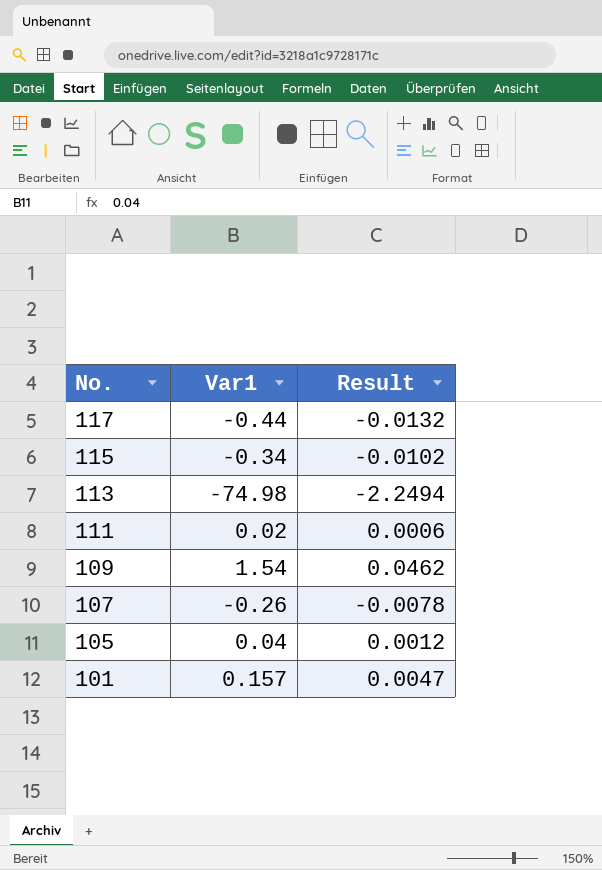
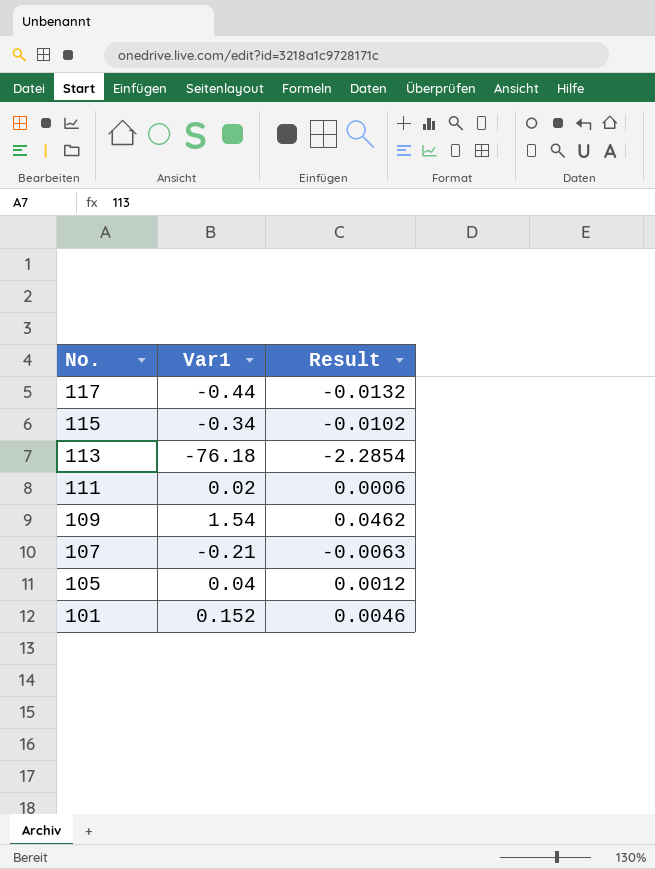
113 | Var1: -74.98 -> -76.18
113 | Result: -2.2494 -> -2.2854
107 | Var1: -0.26 -> -0.21
107 | Result: -0.0078 -> -0.0063
101 | Var1: 0.157 -> 0.152
101 | Result: 0.0047 -> 0.0046

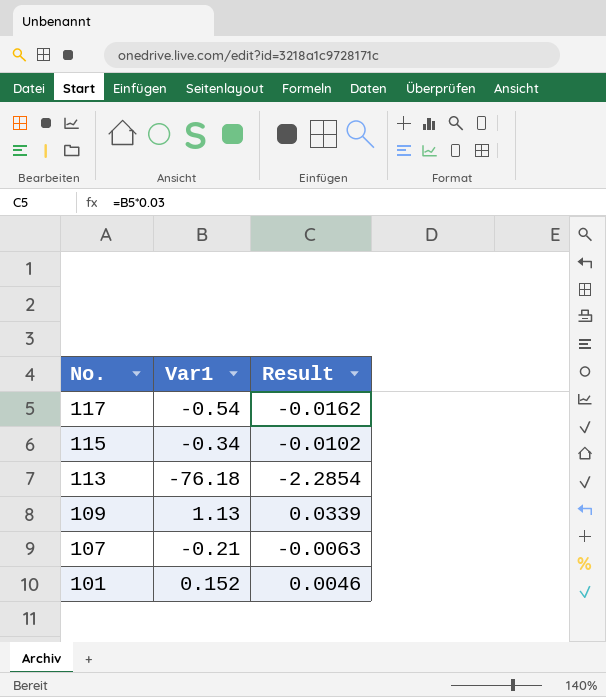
row 111: 0.02 | 0.0006 -> none
row 105: 0.04 | 0.0012 -> none
117 | Var1: -0.44 -> -0.54
117 | Result: -0.0132 -> -0.0162
109 | Var1: 1.54 -> 1.13
109 | Result: 0.0462 -> 0.0339

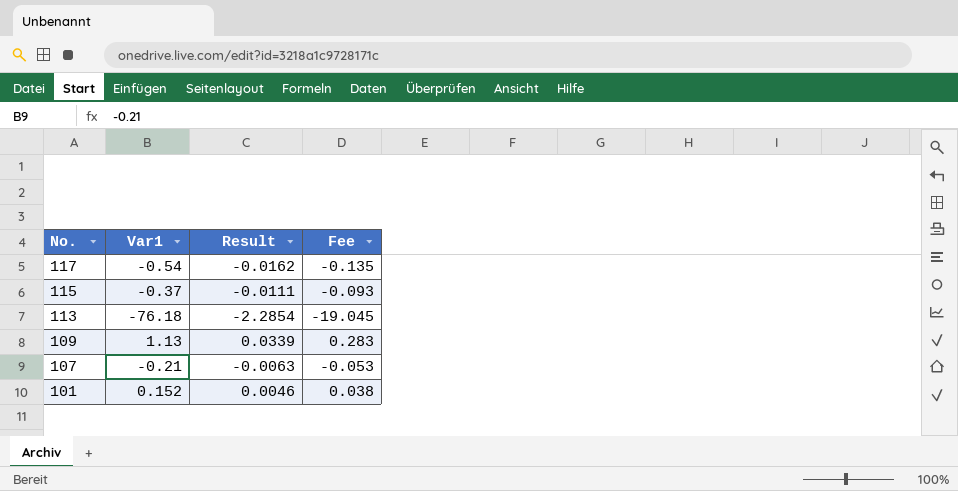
column Fee | formula: none -> [Var1] * 0.25
115 | Var1: -0.34 -> -0.37
115 | Result: -0.0102 -> -0.0111

